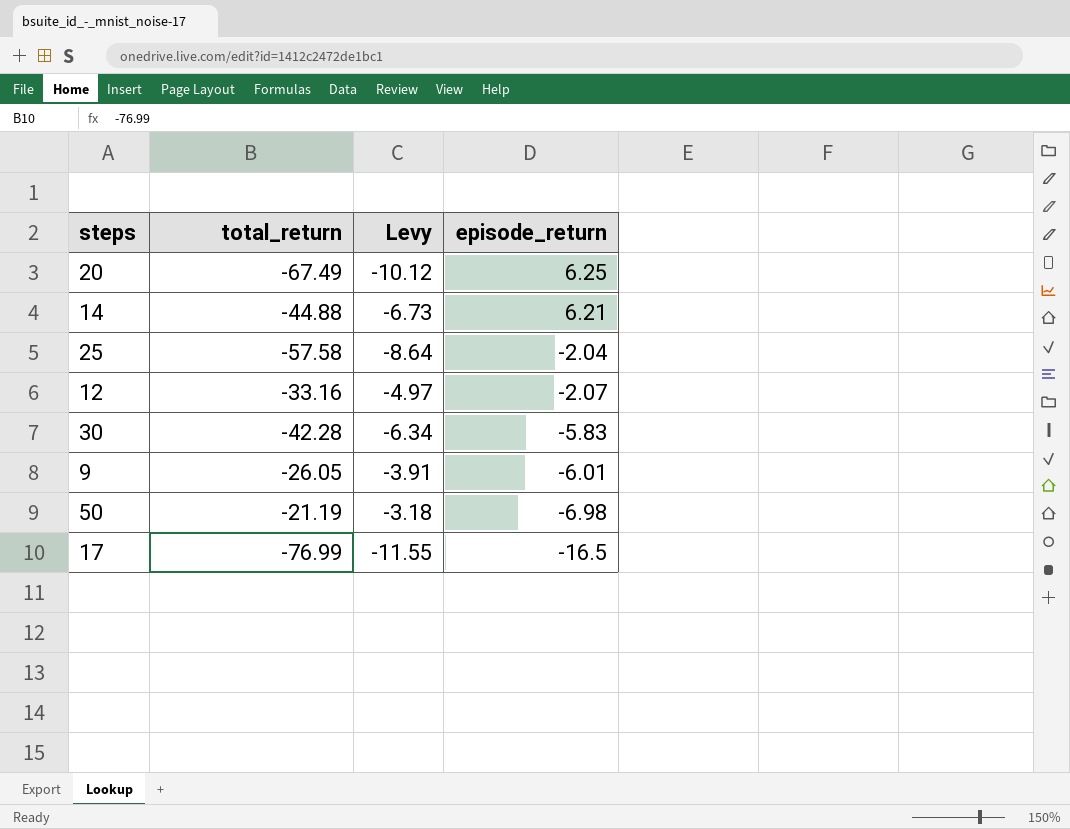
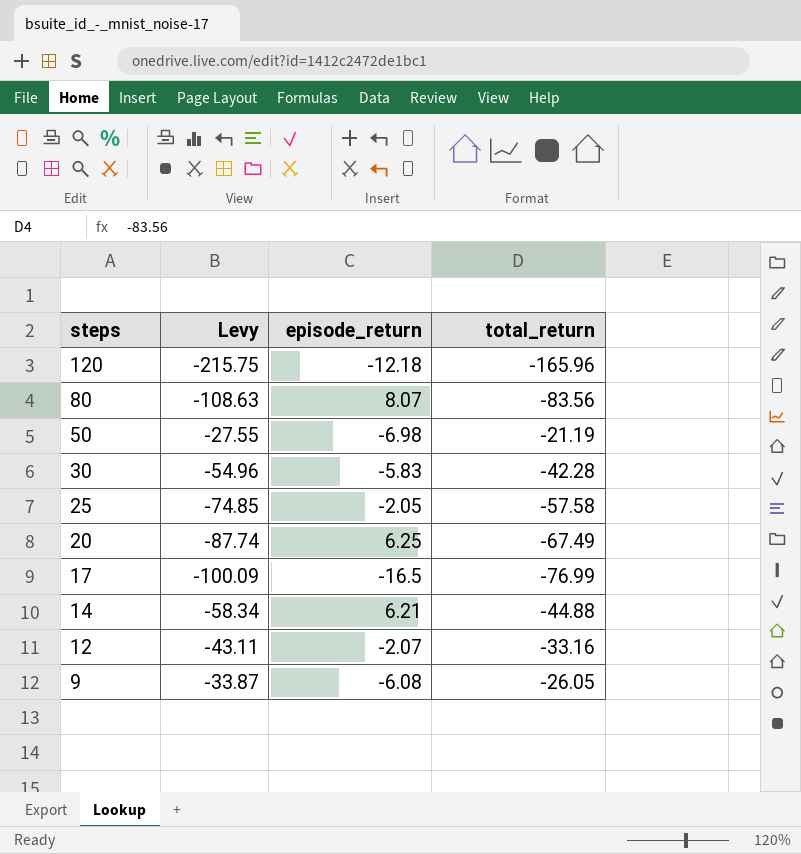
row order: episode_return descending -> steps descending
column Levy | formula: [total_return] * 0.15 -> [total_return] * 1.3
column total_return | position: 2 -> 4
row 120: none -> -215.75 | -12.18 | -165.96
row 80: none -> -108.63 | 8.07 | -83.56
25 | episode_return: -2.04 -> -2.05
9 | episode_return: -6.01 -> -6.08

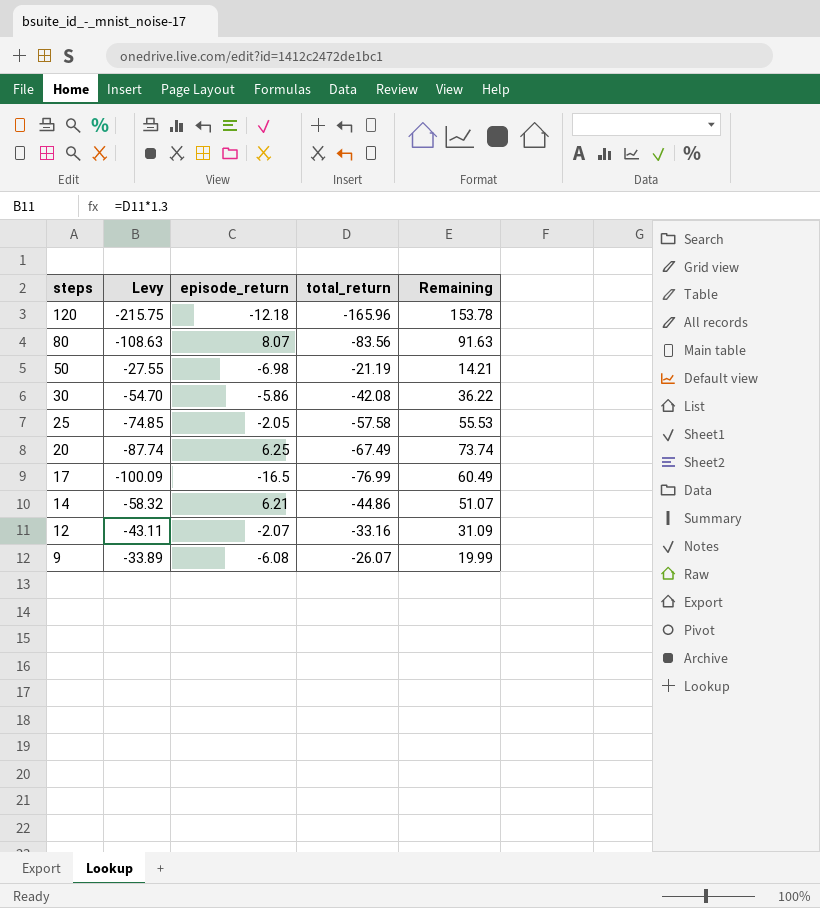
column Remaining | formula: none -> [episode_return] - [total_return]
30 | Levy: -54.96 -> -54.70
30 | episode_return: -5.83 -> -5.86
30 | total_return: -42.28 -> -42.08
14 | Levy: -58.34 -> -58.32
14 | total_return: -44.88 -> -44.86
9 | Levy: -33.87 -> -33.89
9 | total_return: -26.05 -> -26.07

